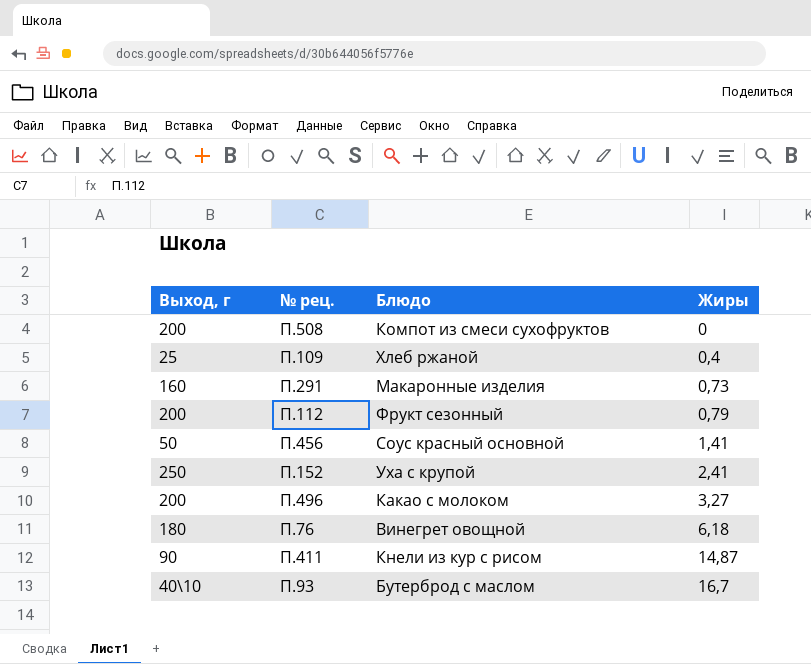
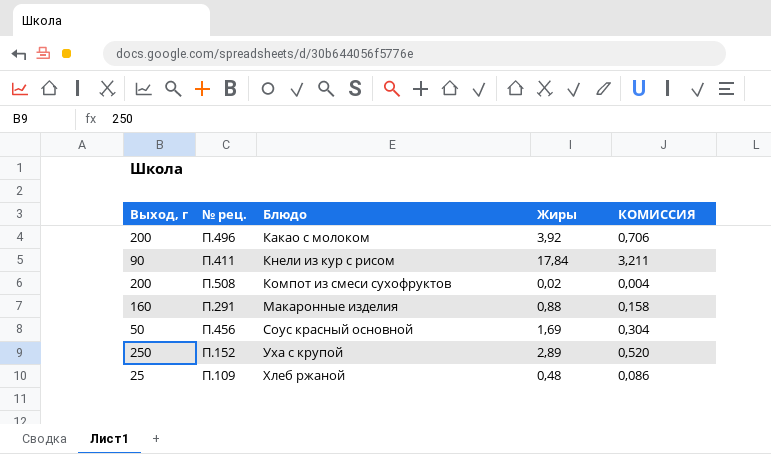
row order: Жиры ascending -> Блюдо ascending
column КОМИССИЯ | formula: none -> [Жиры] * 0,18
row П.112: 200 | Фрукт сезонный | 0,79 -> none
row П.76: 180 | Винегрет овощной | 6,18 -> none
row П.93: 40\10 | Бутерброд с маслом | 16,7 -> none
П.496 | Жиры: 3,27 -> 3,92
П.411 | Жиры: 14,87 -> 17,84
П.508 | Жиры: 0 -> 0,02
П.291 | Жиры: 0,73 -> 0,88
П.456 | Жиры: 1,41 -> 1,69
П.152 | Жиры: 2,41 -> 2,89
П.109 | Жиры: 0,4 -> 0,48

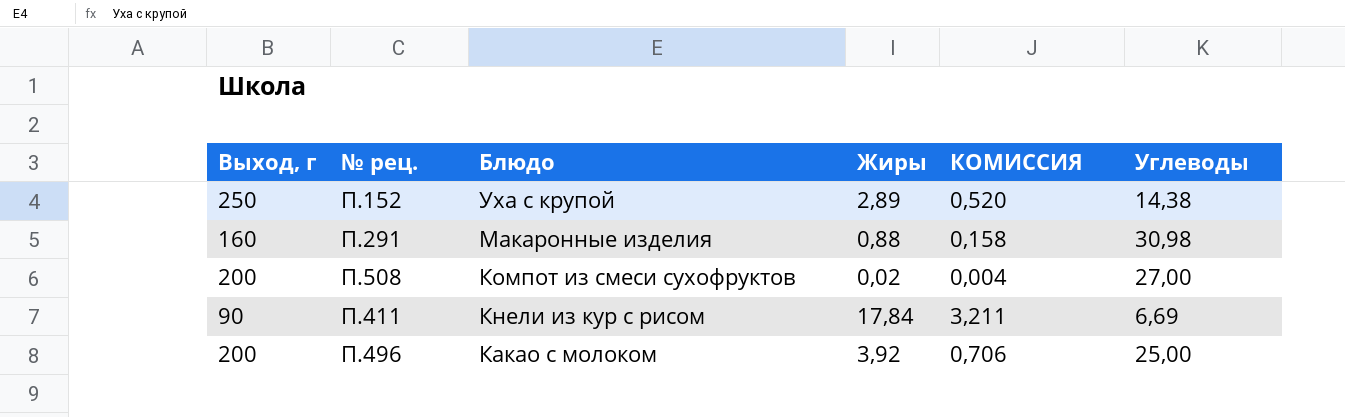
row order: Блюдо ascending -> Блюдо descending
column Углеводы | position: none -> 6
row П.456: 50 | Соус красный основной | 1,69 | 0,304 -> none
row П.109: 25 | Хлеб ржаной | 0,48 | 0,086 -> none

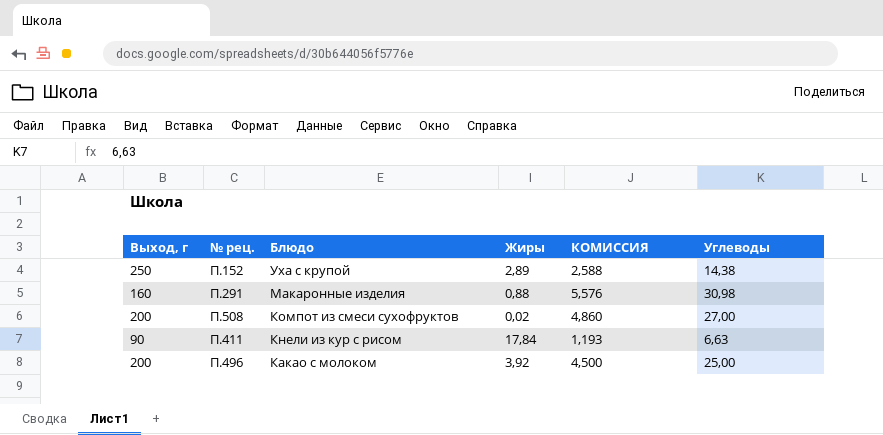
column КОМИССИЯ | formula: [Жиры] * 0,18 -> [Углеводы] * 0,18
П.411 | Углеводы: 6,69 -> 6,63

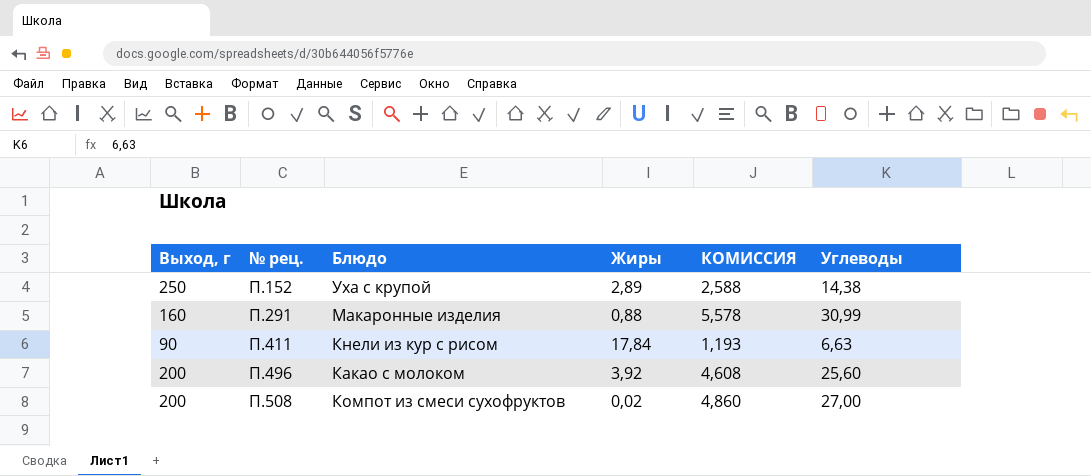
row order: Блюдо descending -> № рец. ascending
П.291 | КОМИССИЯ: 5,576 -> 5,578
П.291 | Углеводы: 30,98 -> 30,99
П.496 | КОМИССИЯ: 4,500 -> 4,608
П.496 | Углеводы: 25,00 -> 25,60

